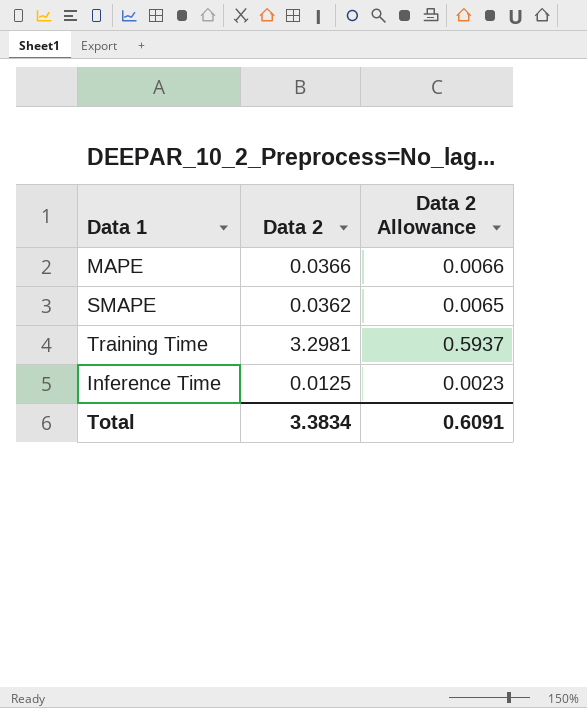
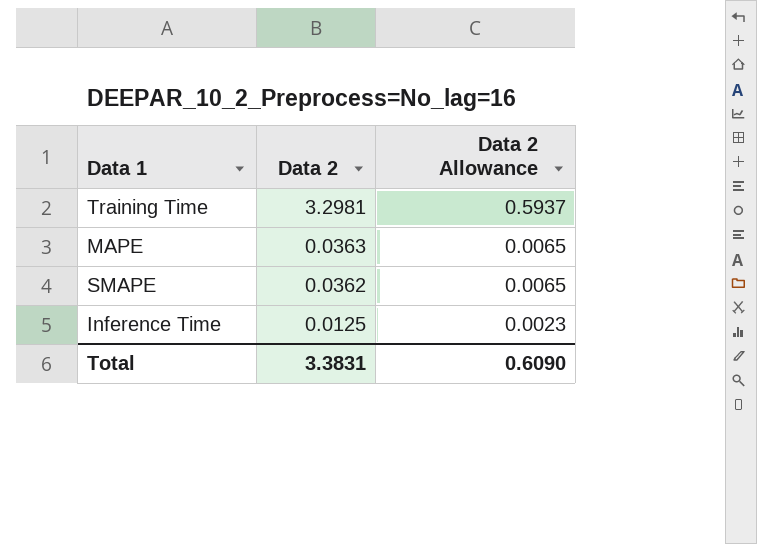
row order: none -> Data 2 descending
MAPE | Data 2: 0.0366 -> 0.0363
MAPE | Data 2 Allowance: 0.0066 -> 0.0065
Total | Data 2: 3.3834 -> 3.3831
Total | Data 2 Allowance: 0.6091 -> 0.6090

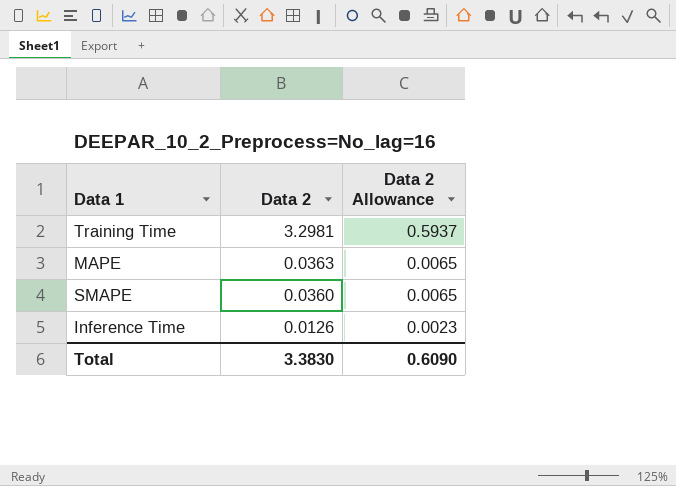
SMAPE | Data 2: 0.0362 -> 0.0360
Inference Time | Data 2: 0.0125 -> 0.0126
Total | Data 2: 3.3831 -> 3.3830

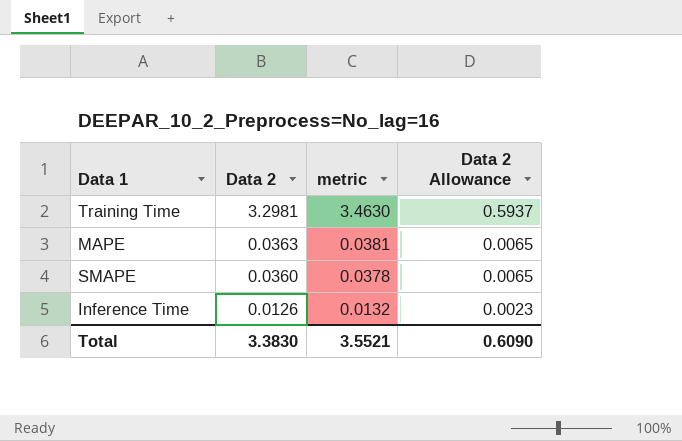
column metric | formula: none -> [Data 2] * 1.05

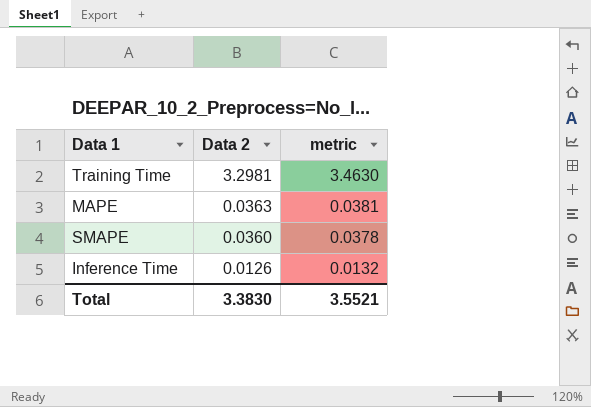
column Data 2 Allowance | formula: [Data 2] * 0.18 -> none

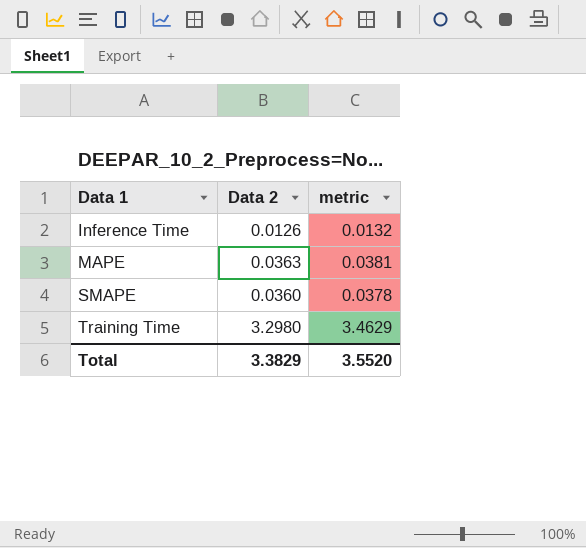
row order: Data 2 descending -> Data 1 ascending
Training Time | Data 2: 3.2981 -> 3.2980
Training Time | metric: 3.4630 -> 3.4629
Total | Data 2: 3.3830 -> 3.3829
Total | metric: 3.5521 -> 3.5520

